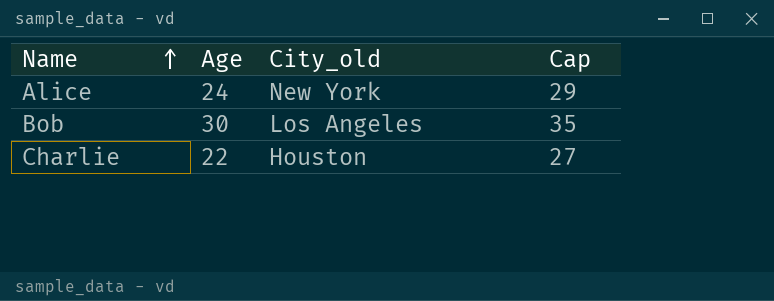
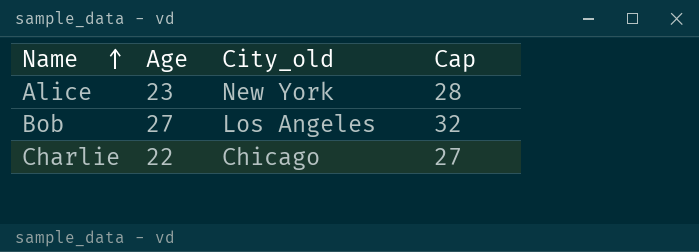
Alice | Age: 24 -> 23
Alice | Cap: 29 -> 28
Bob | Age: 30 -> 27
Bob | Cap: 35 -> 32
Charlie | City_old: Houston -> Chicago

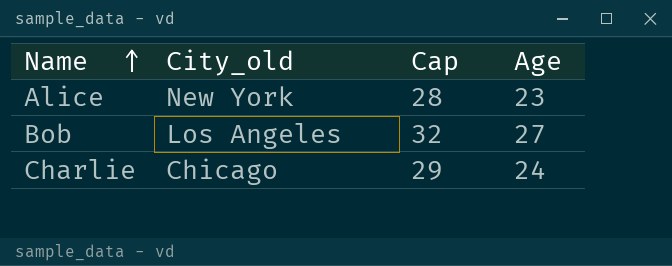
column Age | position: 2 -> 4
Charlie | Cap: 27 -> 29
Charlie | Age: 22 -> 24

